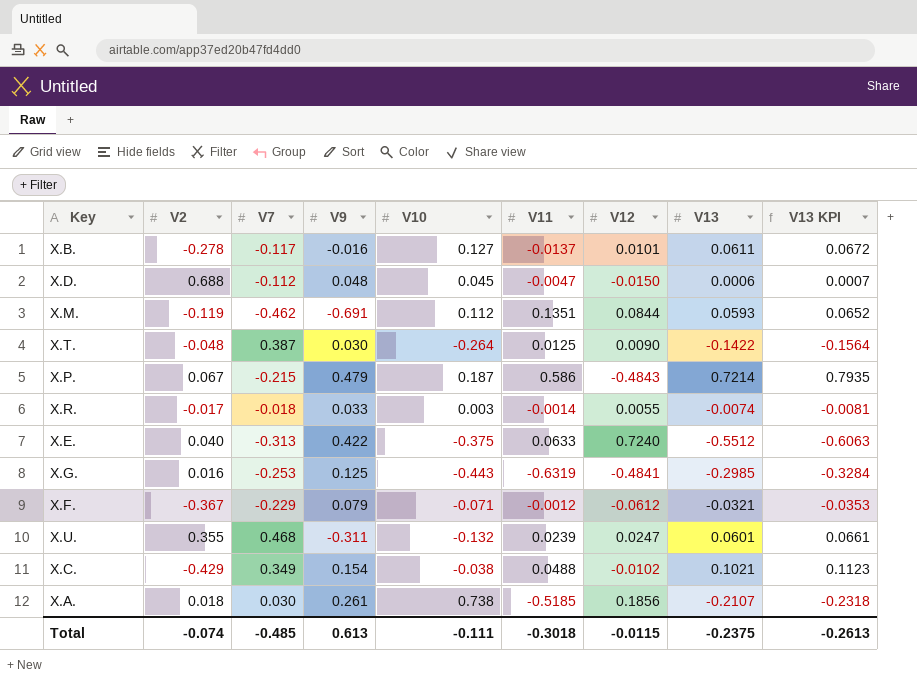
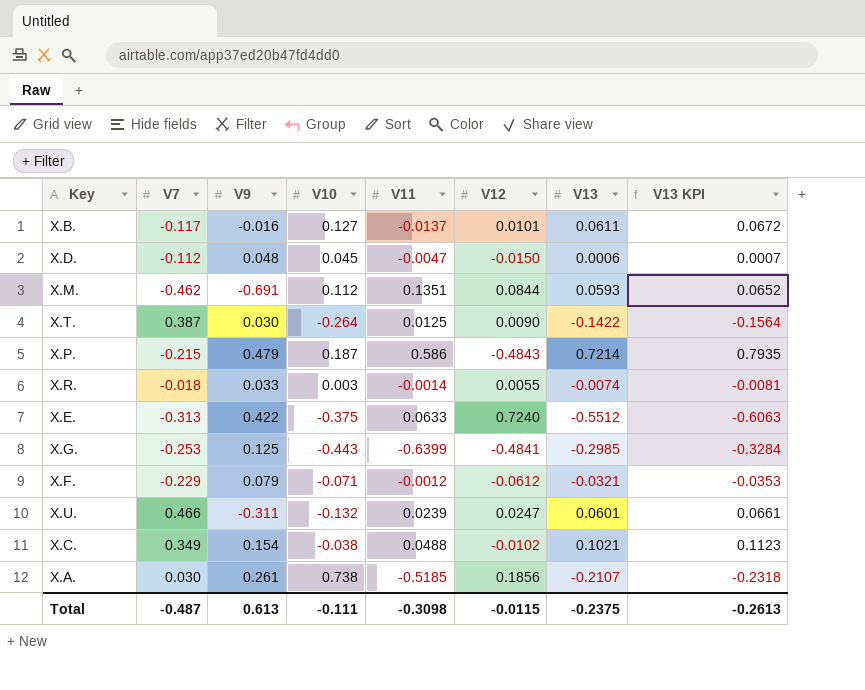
column V2 | position: 2 -> none
X.G. | V11: -0.6319 -> -0.6399
X.U. | V7: 0.468 -> 0.466
Total | V7: -0.485 -> -0.487
Total | V11: -0.3018 -> -0.3098

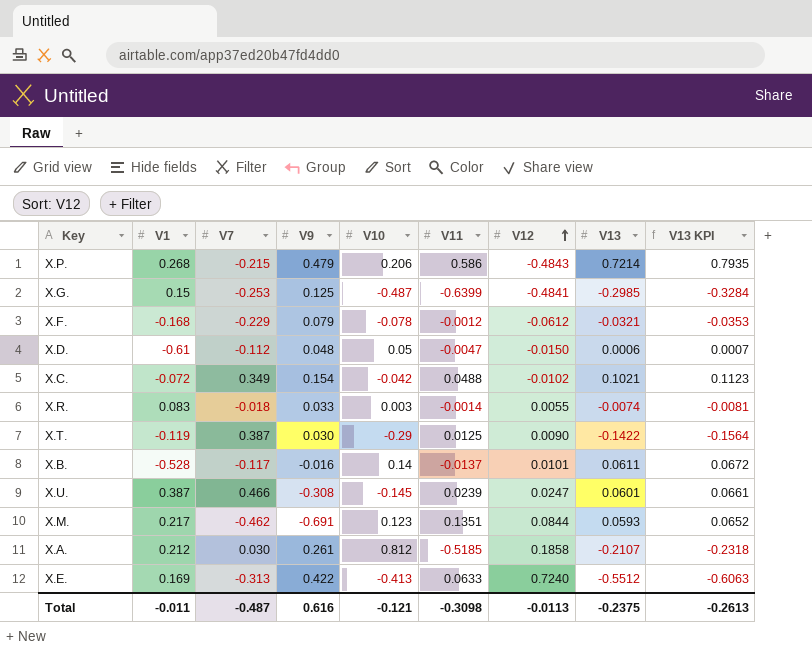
row order: none -> V12 ascending
column V1 | position: none -> 2
X.P. | V10: 0.187 -> 0.206
X.G. | V10: -0.443 -> -0.487
X.F. | V10: -0.071 -> -0.078
X.D. | V10: 0.045 -> 0.05
X.C. | V10: -0.038 -> -0.042
X.T. | V10: -0.264 -> -0.29
X.B. | V10: 0.127 -> 0.14
X.U. | V9: -0.311 -> -0.308
X.U. | V10: -0.132 -> -0.145
X.M. | V10: 0.112 -> 0.123
X.A. | V10: 0.738 -> 0.812
X.A. | V12: 0.1856 -> 0.1858
X.E. | V10: -0.375 -> -0.413
Total | V9: 0.613 -> 0.616
Total | V10: -0.111 -> -0.121
Total | V12: -0.0115 -> -0.0113

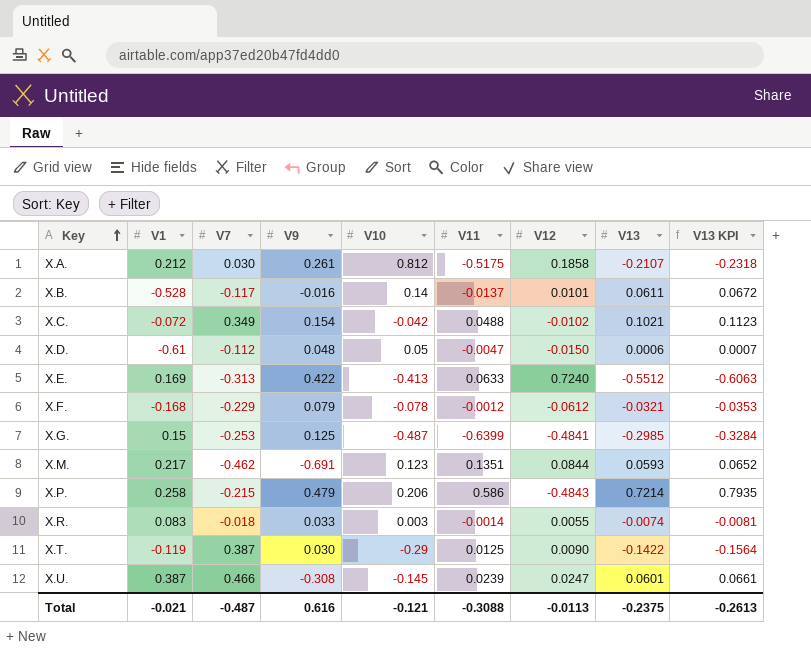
row order: V12 ascending -> Key ascending
X.A. | V11: -0.5185 -> -0.5175
X.P. | V1: 0.268 -> 0.258
Total | V1: -0.011 -> -0.021
Total | V11: -0.3098 -> -0.3088

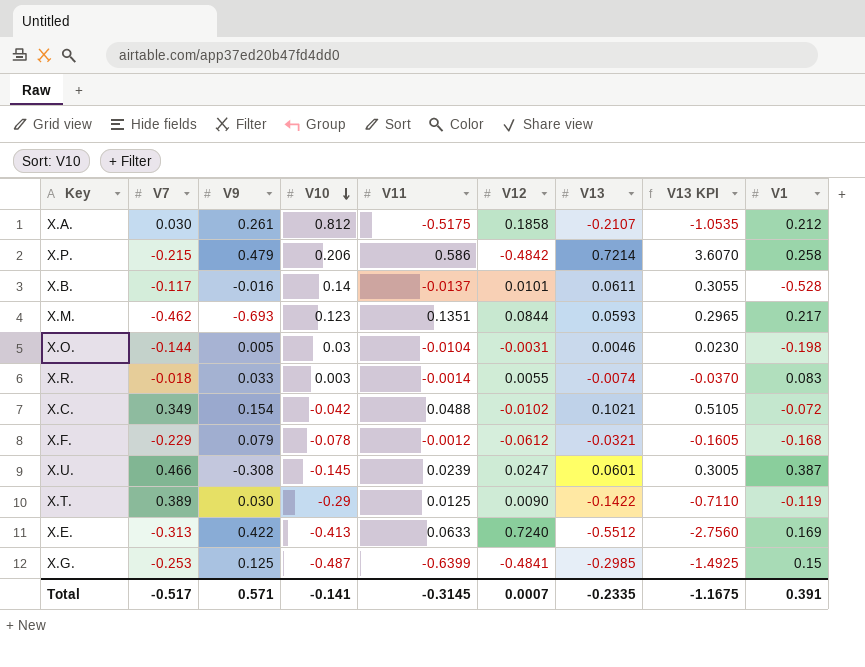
row order: Key ascending -> V10 descending
column V13 KPI | formula: [V13] * 1.1 -> [V13] * 5
column V1 | position: 2 -> 9
row X.D.: -0.61 | -0.112 | 0.048 | 0.05 | -0.0047 | -0.0150 | 0.0006 | 0.0007 -> none
X.P. | V12: -0.4843 -> -0.4842
X.M. | V9: -0.691 -> -0.693
row X.O.: none -> -0.144 | 0.005 | 0.03 | -0.0104 | -0.0031 | 0.0046 | 0.0230 | -0.198
X.T. | V7: 0.387 -> 0.389
Total | V7: -0.487 -> -0.517
Total | V9: 0.616 -> 0.571
Total | V10: -0.121 -> -0.141
Total | V11: -0.3088 -> -0.3145
Total | V12: -0.0113 -> 0.0007
Total | V13: -0.2375 -> -0.2335
Total | V13 KPI: -0.2613 -> -1.1675
Total | V1: -0.021 -> 0.391

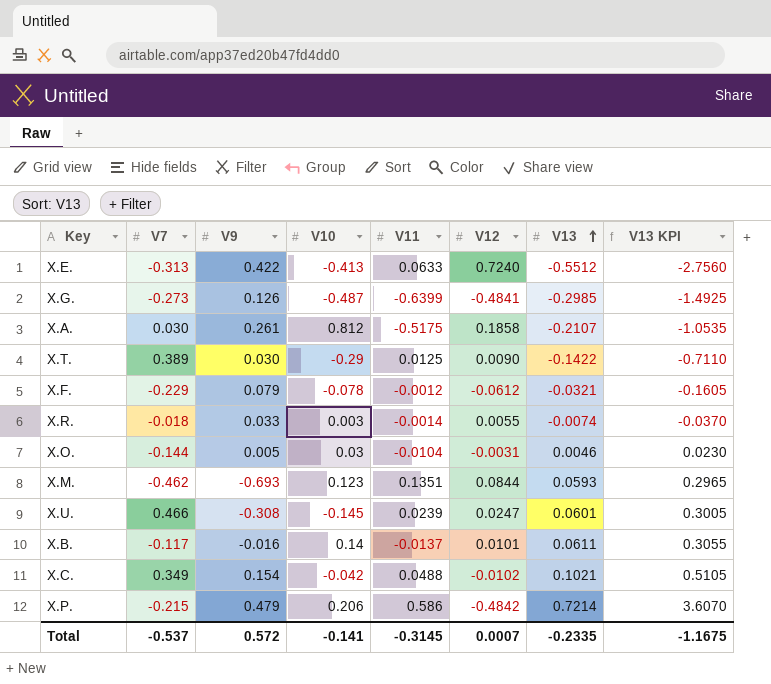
row order: V10 descending -> V13 ascending
column V1 | position: 9 -> none
X.G. | V7: -0.253 -> -0.273
X.G. | V9: 0.125 -> 0.126
Total | V7: -0.517 -> -0.537
Total | V9: 0.571 -> 0.572

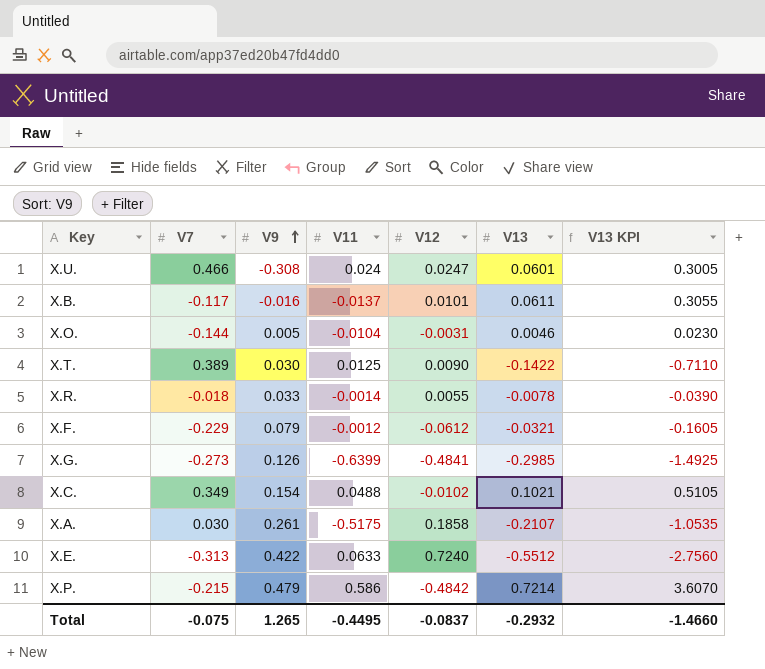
row order: V13 ascending -> V9 ascending
column V10 | position: 4 -> none
row X.M.: -0.462 | -0.693 | 0.123 | 0.1351 | 0.0844 | 0.0593 | 0.2965 -> none
X.U. | V11: 0.0239 -> 0.024
X.R. | V13: -0.0074 -> -0.0078
X.R. | V13 KPI: -0.0370 -> -0.0390
Total | V7: -0.537 -> -0.075
Total | V9: 0.572 -> 1.265
Total | V11: -0.3145 -> -0.4495
Total | V12: 0.0007 -> -0.0837
Total | V13: -0.2335 -> -0.2932
Total | V13 KPI: -1.1675 -> -1.4660

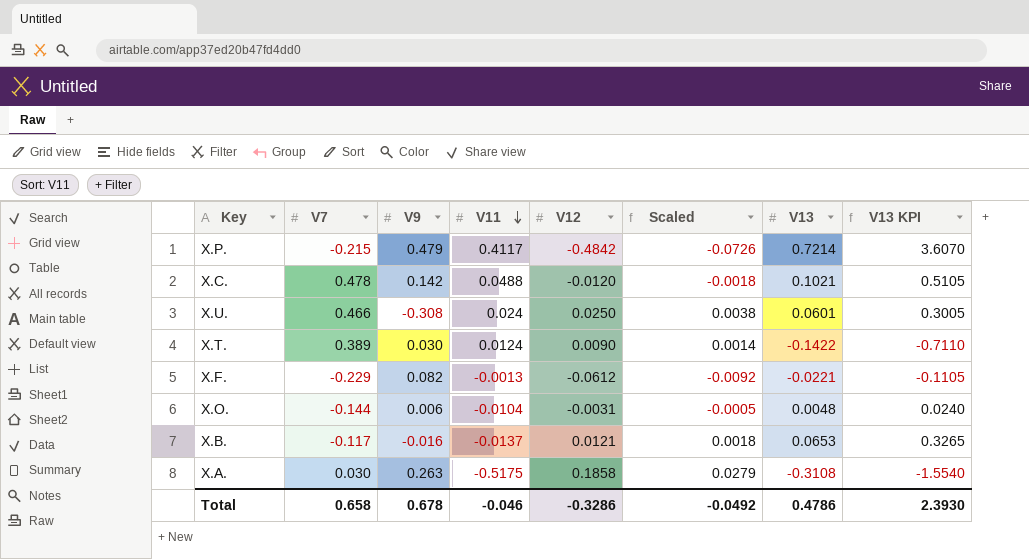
row order: V9 ascending -> V11 descending
column Scaled | formula: none -> [V12] * 0.15
row X.R.: -0.018 | 0.033 | -0.0014 | 0.0055 | -0.0078 | -0.0390 -> none
row X.G.: -0.273 | 0.126 | -0.6399 | -0.4841 | -0.2985 | -1.4925 -> none
row X.E.: -0.313 | 0.422 | 0.0633 | 0.7240 | -0.5512 | -2.7560 -> none
X.P. | V11: 0.586 -> 0.4117
X.C. | V7: 0.349 -> 0.478
X.C. | V9: 0.154 -> 0.142
X.C. | V12: -0.0102 -> -0.0120
X.U. | V12: 0.0247 -> 0.0250
X.T. | V11: 0.0125 -> 0.0124
X.F. | V9: 0.079 -> 0.082
X.F. | V11: -0.0012 -> -0.0013
X.F. | V13: -0.0321 -> -0.0221
X.F. | V13 KPI: -0.1605 -> -0.1105
X.O. | V9: 0.005 -> 0.006
X.O. | V13: 0.0046 -> 0.0048
X.O. | V13 KPI: 0.0230 -> 0.0240
X.B. | V12: 0.0101 -> 0.0121
X.B. | V13: 0.0611 -> 0.0653
X.B. | V13 KPI: 0.3055 -> 0.3265
X.A. | V9: 0.261 -> 0.263
X.A. | V13: -0.2107 -> -0.3108
X.A. | V13 KPI: -1.0535 -> -1.5540
Total | V7: -0.075 -> 0.658
Total | V9: 1.265 -> 0.678
Total | V11: -0.4495 -> -0.046
Total | V12: -0.0837 -> -0.3286
Total | V13: -0.2932 -> 0.4786
Total | V13 KPI: -1.4660 -> 2.3930

